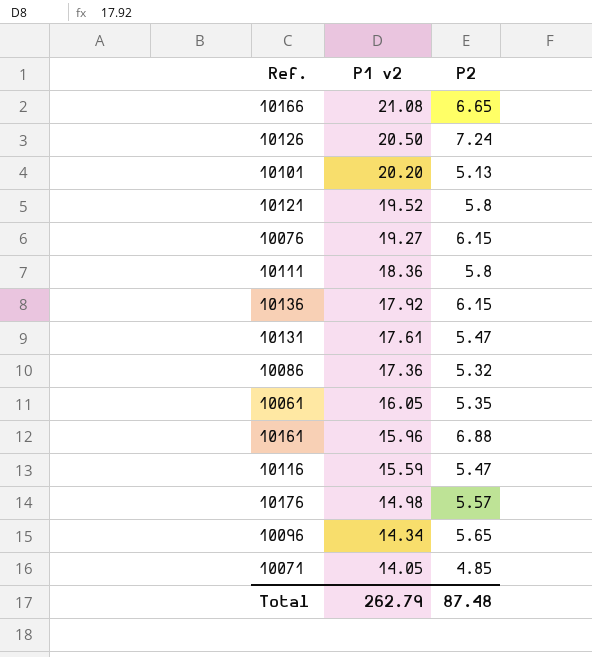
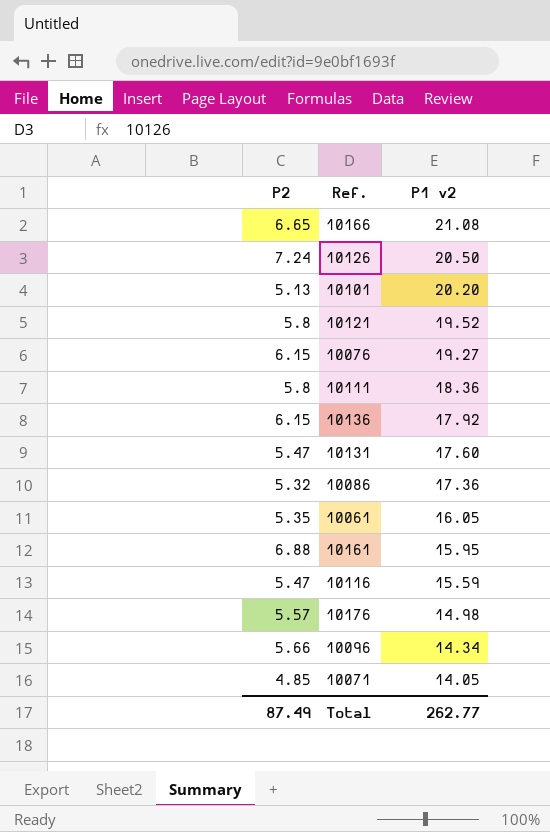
column P2 | position: 3 -> 1
10131 | P1 v2: 17.61 -> 17.60
10161 | P1 v2: 15.96 -> 15.95
10096 | P2: 5.65 -> 5.66
Total | P2: 87.48 -> 87.49
Total | P1 v2: 262.79 -> 262.77

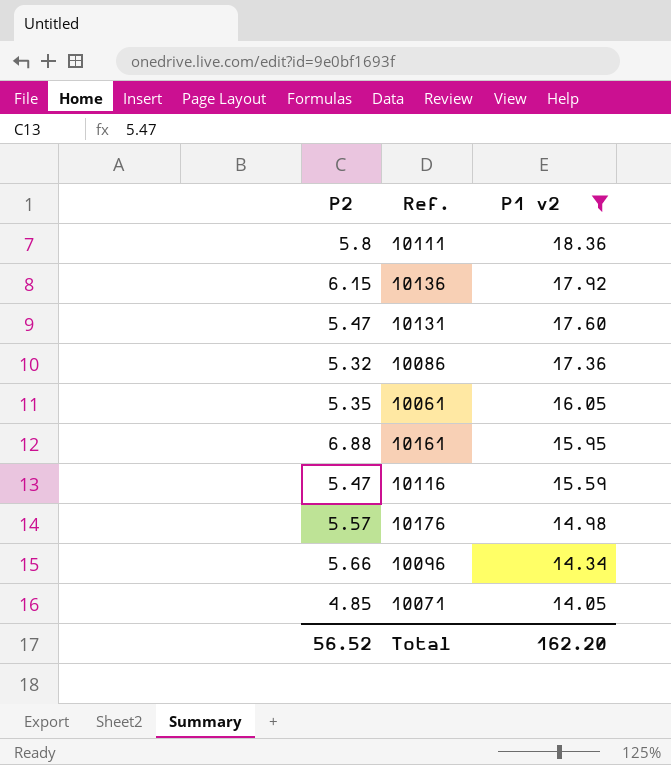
filter: none -> P1 v2 <= 18.36
Total | P2: 87.49 -> 56.52
Total | P1 v2: 262.77 -> 162.20

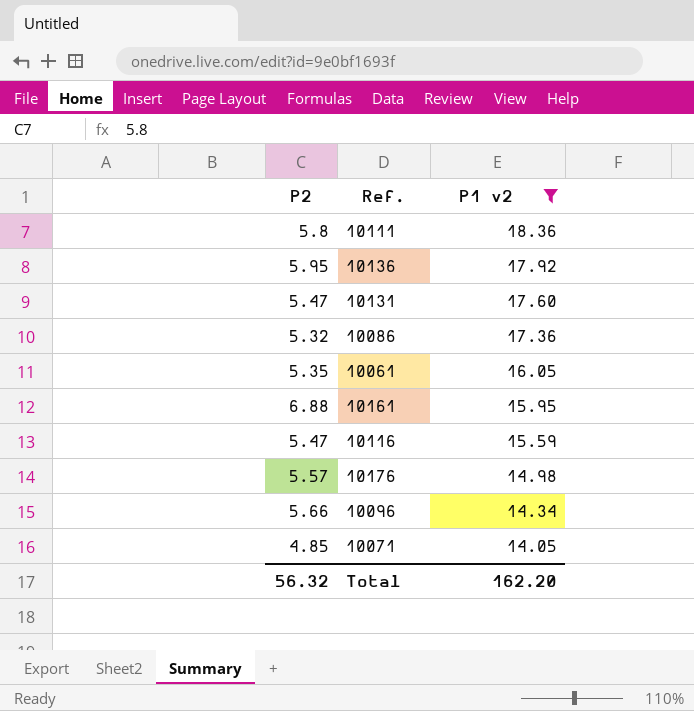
10136 | P2: 6.15 -> 5.95
Total | P2: 56.52 -> 56.32

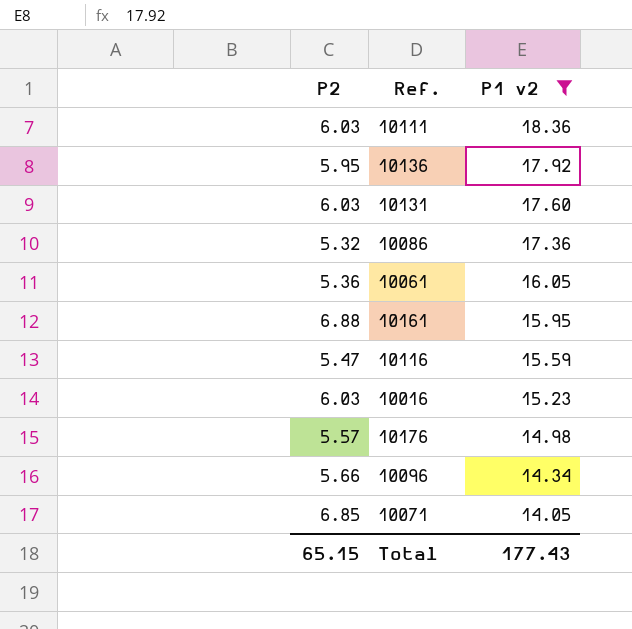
10111 | P2: 5.8 -> 6.03
10131 | P2: 5.47 -> 6.03
10061 | P2: 5.35 -> 5.36
row 10016: none -> 6.03 | 15.23
10071 | P2: 4.85 -> 6.85
Total | P2: 56.32 -> 65.15
Total | P1 v2: 162.20 -> 177.43

